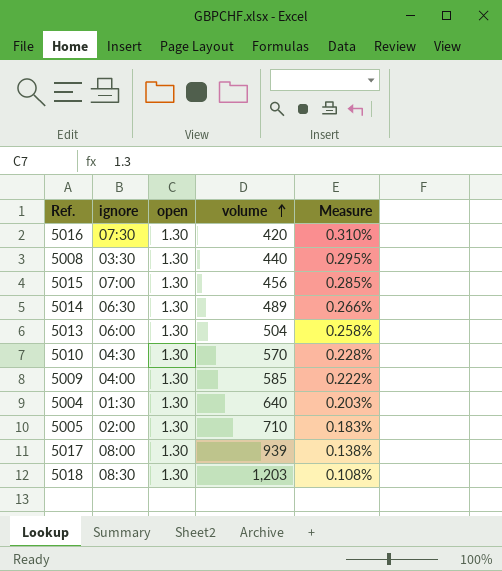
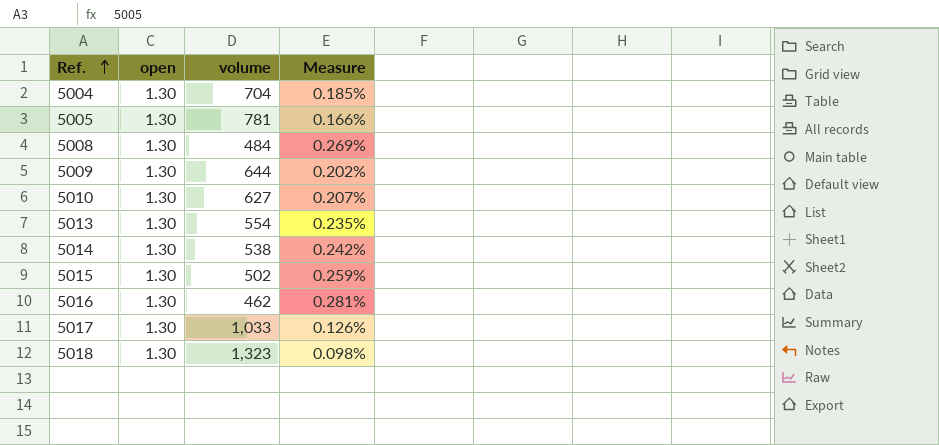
row order: volume ascending -> Ref. ascending
column ignore | position: 2 -> none
5004 | volume: 640 -> 704
5004 | Measure: 0.203% -> 0.185%
5005 | volume: 710 -> 781
5005 | Measure: 0.183% -> 0.166%
5008 | volume: 440 -> 484
5008 | Measure: 0.295% -> 0.269%
5009 | volume: 585 -> 644
5009 | Measure: 0.222% -> 0.202%
5010 | volume: 570 -> 627
5010 | Measure: 0.228% -> 0.207%
5013 | volume: 504 -> 554
5013 | Measure: 0.258% -> 0.235%
5014 | volume: 489 -> 538
5014 | Measure: 0.266% -> 0.242%
5015 | volume: 456 -> 502
5015 | Measure: 0.285% -> 0.259%
5016 | volume: 420 -> 462
5016 | Measure: 0.310% -> 0.281%
5017 | volume: 939 -> 1,033
5017 | Measure: 0.138% -> 0.126%
5018 | volume: 1,203 -> 1,323
5018 | Measure: 0.108% -> 0.098%

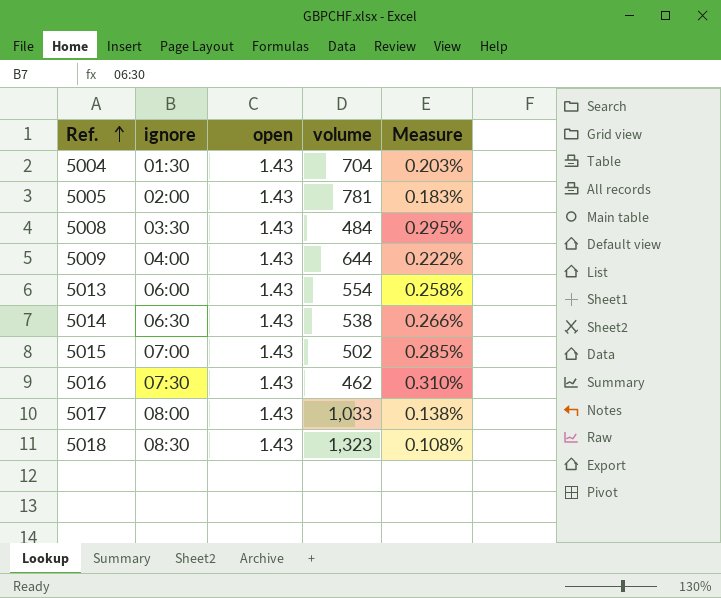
column ignore | position: none -> 2
row 5010: 1.30 | 627 | 0.207% -> none
5004 | open: 1.30 -> 1.43
5004 | Measure: 0.185% -> 0.203%
5005 | open: 1.30 -> 1.43
5005 | Measure: 0.166% -> 0.183%
5008 | open: 1.30 -> 1.43
5008 | Measure: 0.269% -> 0.295%
5009 | open: 1.30 -> 1.43
5009 | Measure: 0.202% -> 0.222%
5013 | open: 1.30 -> 1.43
5013 | Measure: 0.235% -> 0.258%
5014 | open: 1.30 -> 1.43
5014 | Measure: 0.242% -> 0.266%
5015 | open: 1.30 -> 1.43
5015 | Measure: 0.259% -> 0.285%
5016 | open: 1.30 -> 1.43
5016 | Measure: 0.281% -> 0.310%
5017 | open: 1.30 -> 1.43
5017 | Measure: 0.126% -> 0.138%
5018 | open: 1.30 -> 1.43
5018 | Measure: 0.098% -> 0.108%

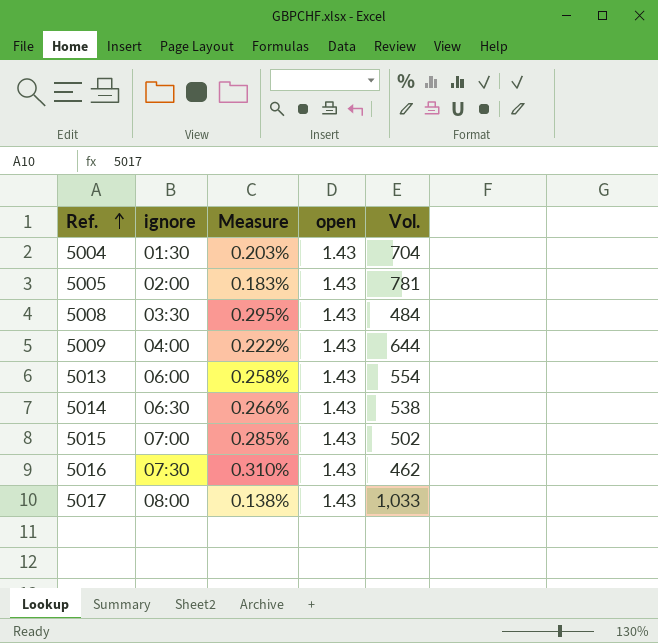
column Measure | position: 5 -> 3
column name: volume -> Vol.
row 5018: 08:30 | 1.43 | 1,323 | 0.108% -> none

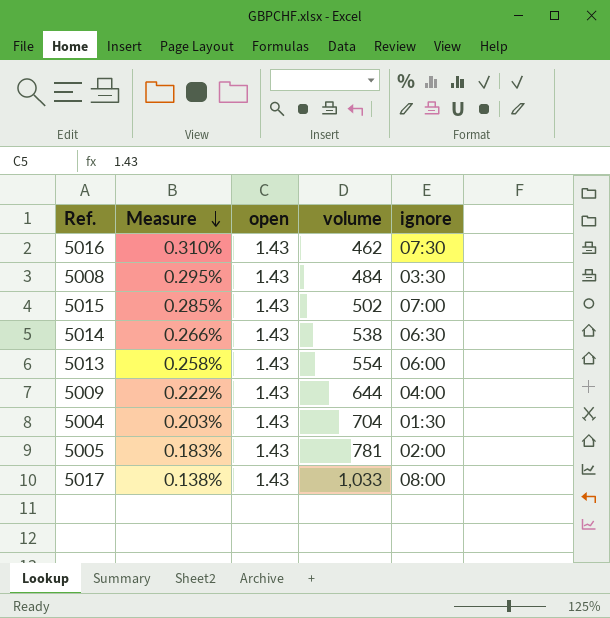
row order: Ref. ascending -> Measure descending
column name: Vol. -> volume
column ignore | position: 2 -> 5

